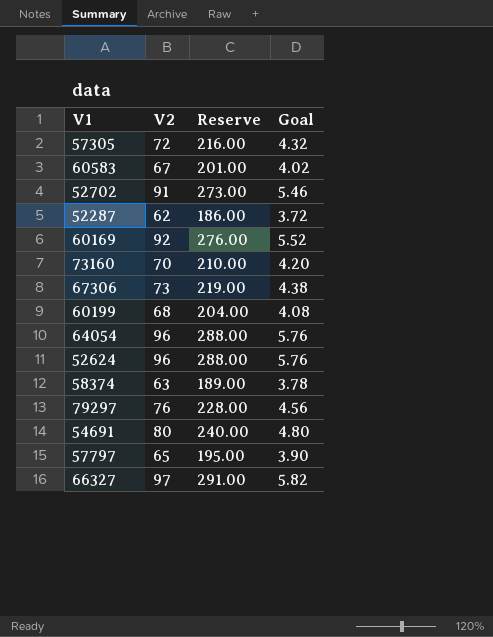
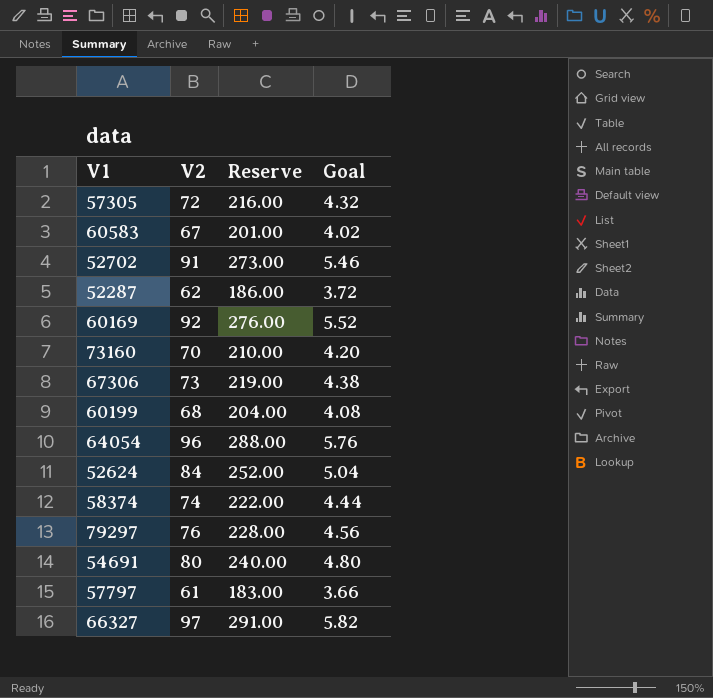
52624 | V2: 96 -> 84
52624 | Reserve: 288.00 -> 252.00
52624 | Goal: 5.76 -> 5.04
58374 | V2: 63 -> 74
58374 | Reserve: 189.00 -> 222.00
58374 | Goal: 3.78 -> 4.44
57797 | V2: 65 -> 61
57797 | Reserve: 195.00 -> 183.00
57797 | Goal: 3.90 -> 3.66

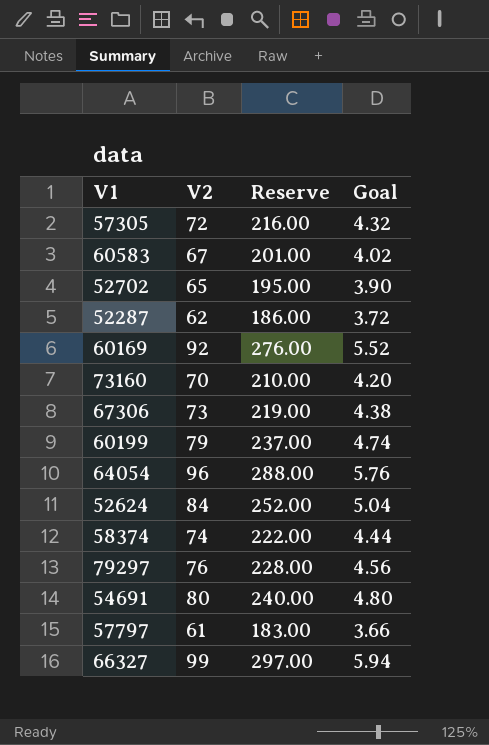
52702 | V2: 91 -> 65
52702 | Reserve: 273.00 -> 195.00
52702 | Goal: 5.46 -> 3.90
60199 | V2: 68 -> 79
60199 | Reserve: 204.00 -> 237.00
60199 | Goal: 4.08 -> 4.74
66327 | V2: 97 -> 99
66327 | Reserve: 291.00 -> 297.00
66327 | Goal: 5.82 -> 5.94

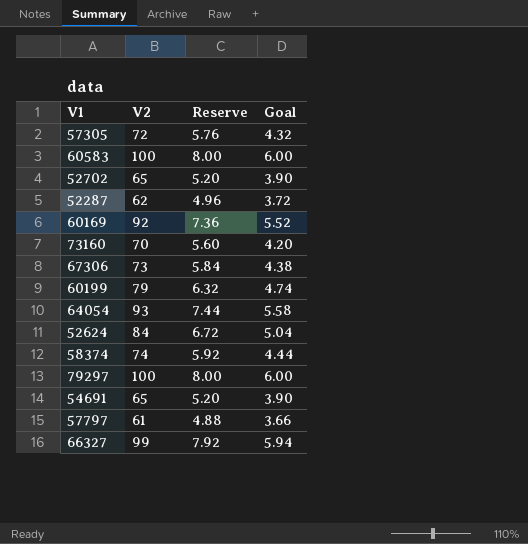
column Reserve | formula: [V2] * 3 -> [V2] * 0.08
60583 | V2: 67 -> 100
60583 | Goal: 4.02 -> 6.00
64054 | V2: 96 -> 93
64054 | Goal: 5.76 -> 5.58
79297 | V2: 76 -> 100
79297 | Goal: 4.56 -> 6.00
54691 | V2: 80 -> 65
54691 | Goal: 4.80 -> 3.90

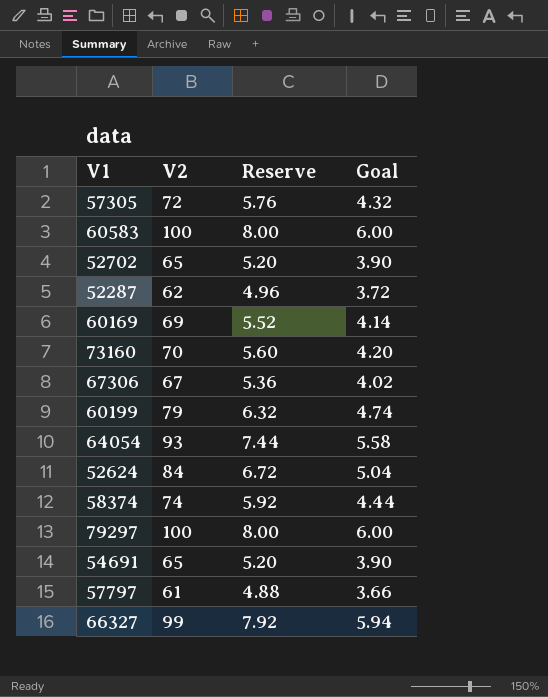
60169 | V2: 92 -> 69
60169 | Reserve: 7.36 -> 5.52
60169 | Goal: 5.52 -> 4.14
67306 | V2: 73 -> 67
67306 | Reserve: 5.84 -> 5.36
67306 | Goal: 4.38 -> 4.02

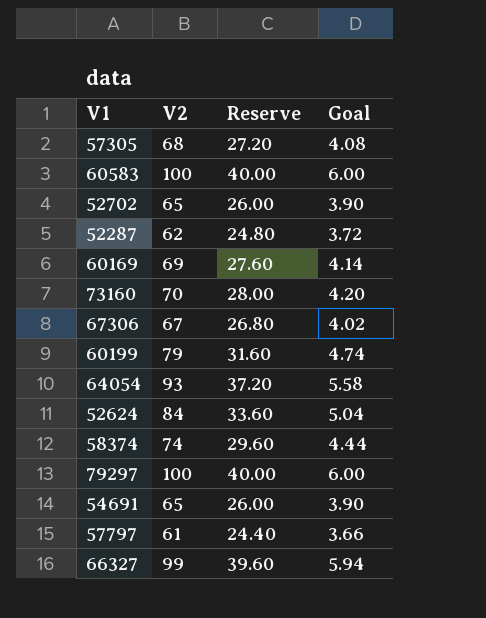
column Reserve | formula: [V2] * 0.08 -> [V2] * 0.4
57305 | V2: 72 -> 68
57305 | Goal: 4.32 -> 4.08

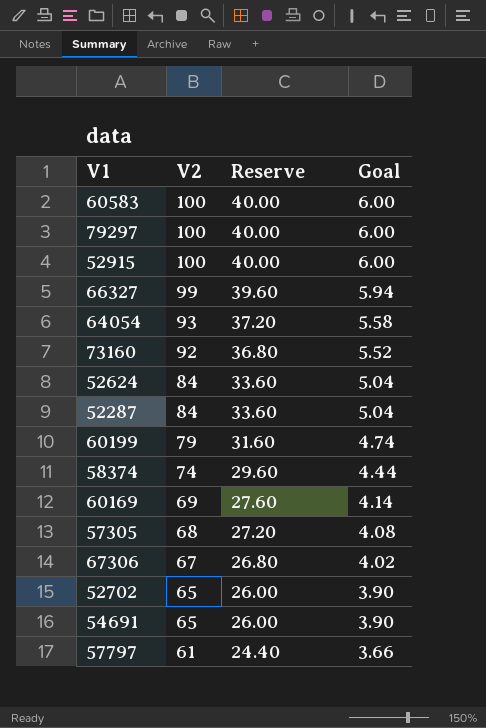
row order: none -> V2 descending
row 52915: none -> 100 | 40.00 | 6.00
73160 | V2: 70 -> 92
73160 | Reserve: 28.00 -> 36.80
73160 | Goal: 4.20 -> 5.52
52287 | V2: 62 -> 84
52287 | Reserve: 24.80 -> 33.60
52287 | Goal: 3.72 -> 5.04

